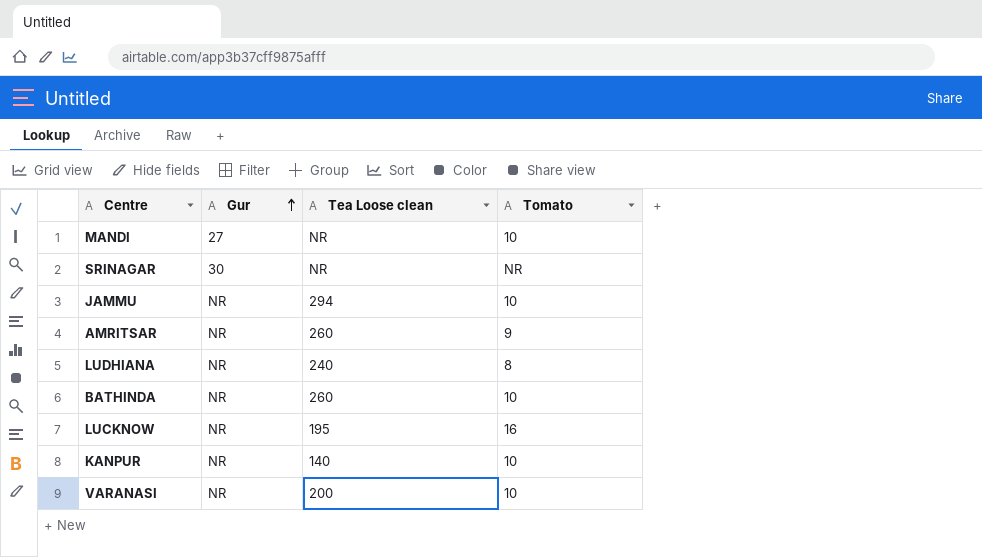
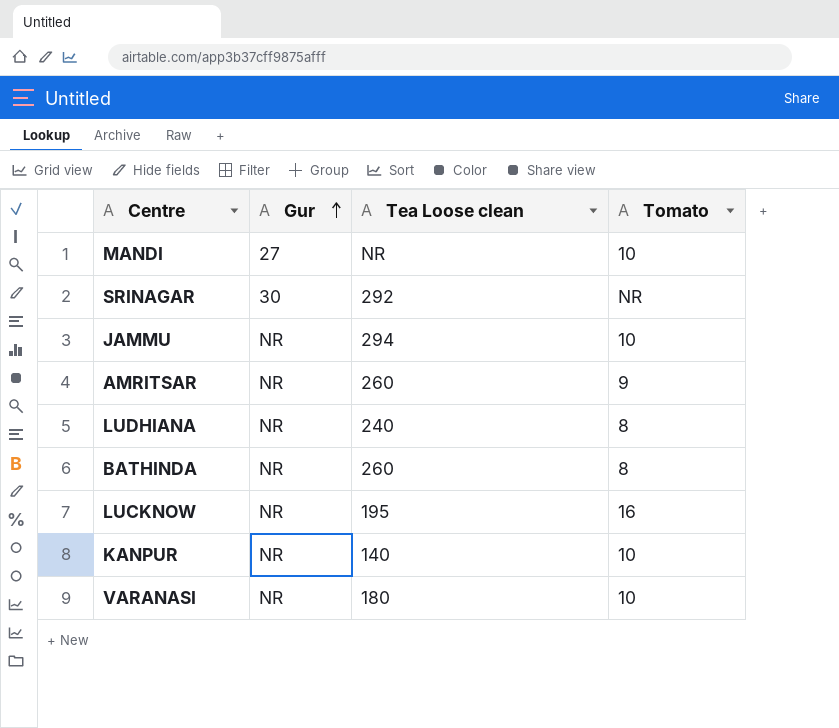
SRINAGAR | Tea Loose clean: NR -> 292
BATHINDA | Tomato: 10 -> 8
VARANASI | Tea Loose clean: 200 -> 180

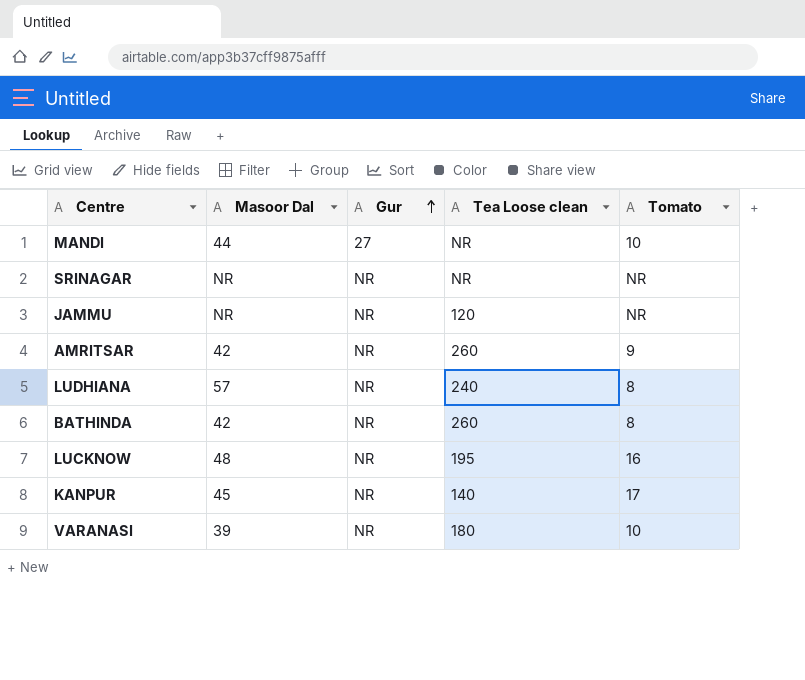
column Masoor Dal | position: none -> 2
SRINAGAR | Gur: 30 -> NR
SRINAGAR | Tea Loose clean: 292 -> NR
JAMMU | Tea Loose clean: 294 -> 120
JAMMU | Tomato: 10 -> NR
KANPUR | Tomato: 10 -> 17

